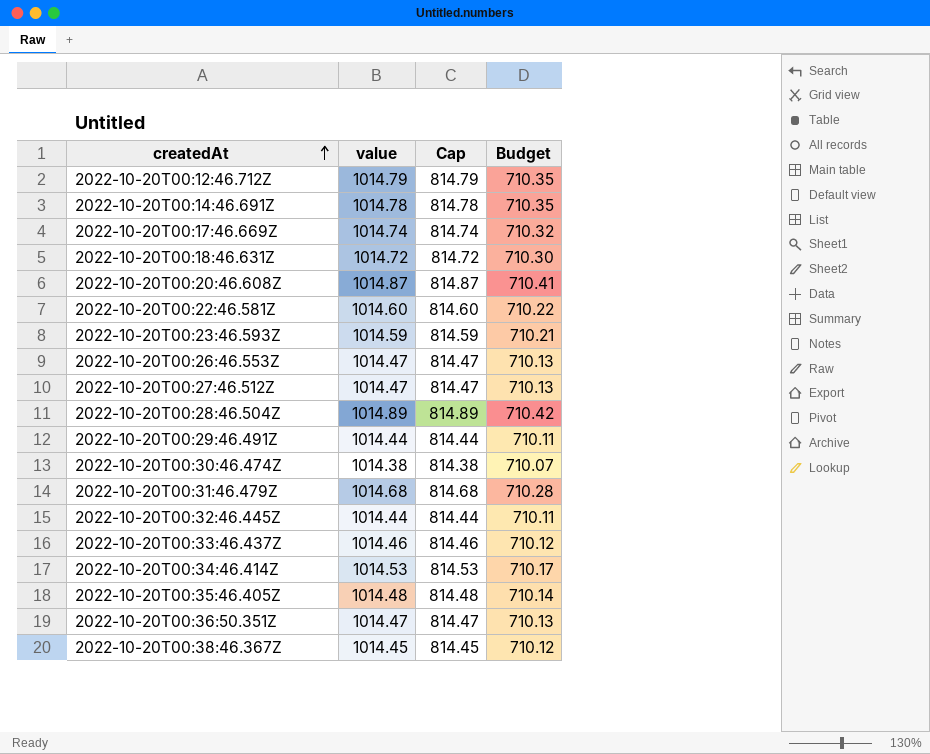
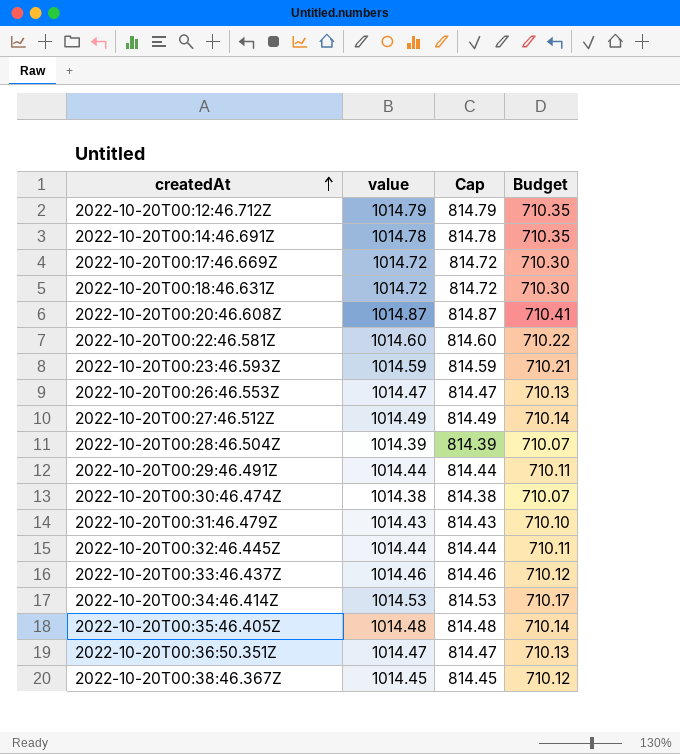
2022-10-20T00:17:46.669Z | value: 1014.74 -> 1014.72
2022-10-20T00:17:46.669Z | Cap: 814.74 -> 814.72
2022-10-20T00:17:46.669Z | Budget: 710.32 -> 710.30
2022-10-20T00:27:46.512Z | value: 1014.47 -> 1014.49
2022-10-20T00:27:46.512Z | Cap: 814.47 -> 814.49
2022-10-20T00:27:46.512Z | Budget: 710.13 -> 710.14
2022-10-20T00:28:46.504Z | value: 1014.89 -> 1014.39
2022-10-20T00:28:46.504Z | Cap: 814.89 -> 814.39
2022-10-20T00:28:46.504Z | Budget: 710.42 -> 710.07
2022-10-20T00:31:46.479Z | value: 1014.68 -> 1014.43
2022-10-20T00:31:46.479Z | Cap: 814.68 -> 814.43
2022-10-20T00:31:46.479Z | Budget: 710.28 -> 710.10

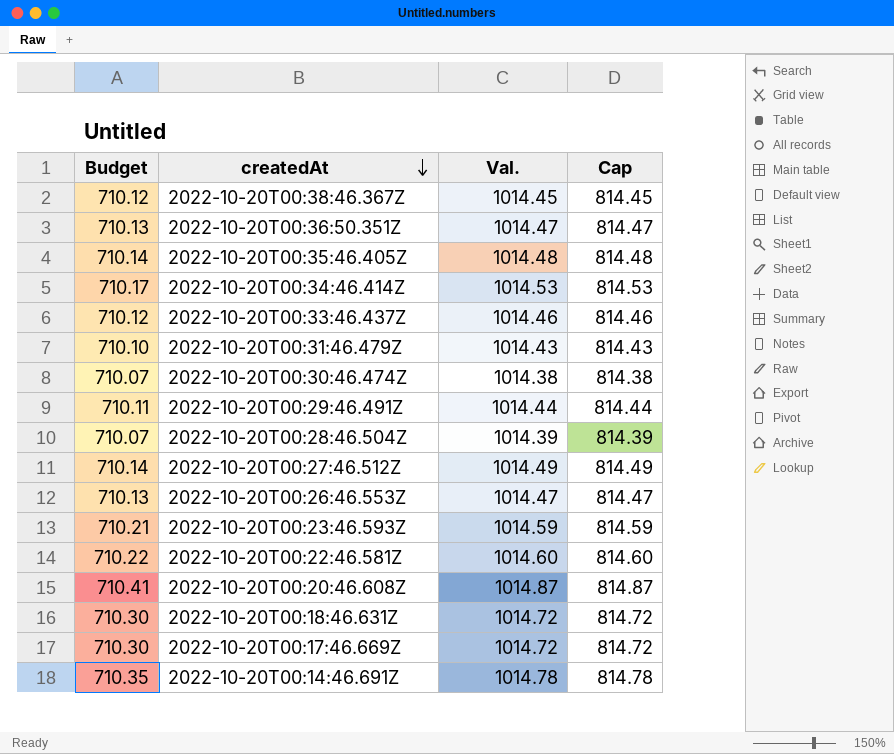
row order: createdAt ascending -> createdAt descending
column Budget | position: 4 -> 1
column name: value -> Val.
row 2022-10-20T00:12:46.712Z: 1014.79 | 814.79 | 710.35 -> none
row 2022-10-20T00:32:46.445Z: 1014.44 | 814.44 | 710.11 -> none

